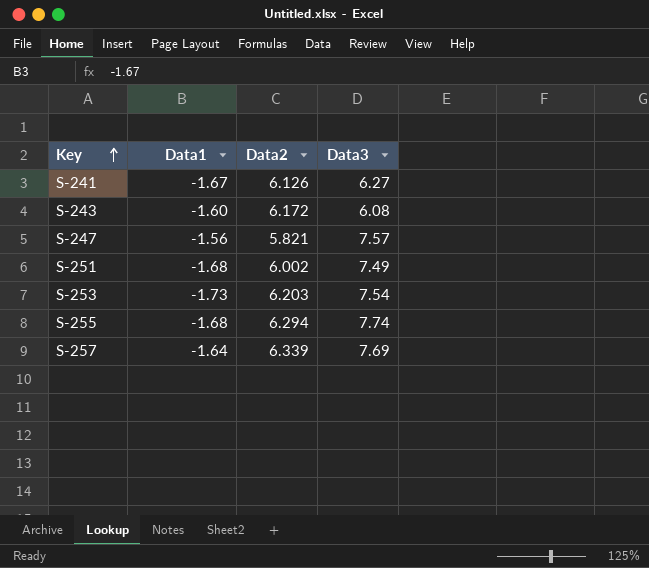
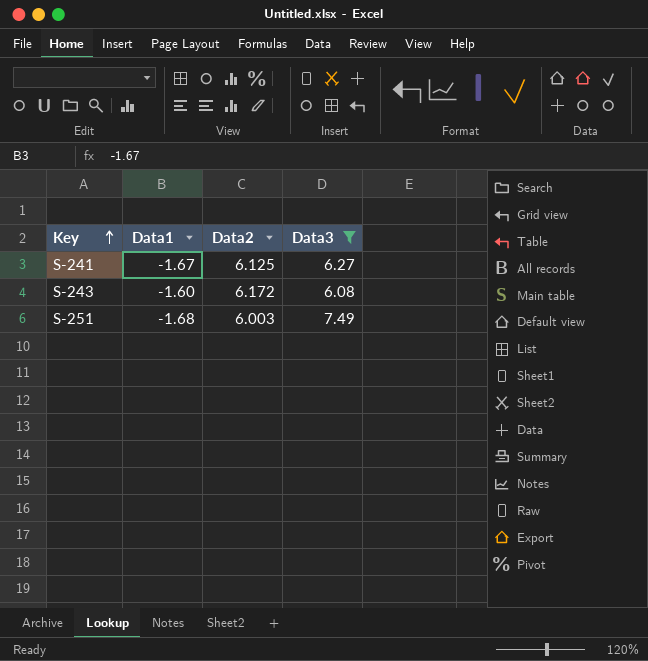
filter: none -> Data3 <= 7.49
S-241 | Data2: 6.126 -> 6.125
S-251 | Data2: 6.002 -> 6.003

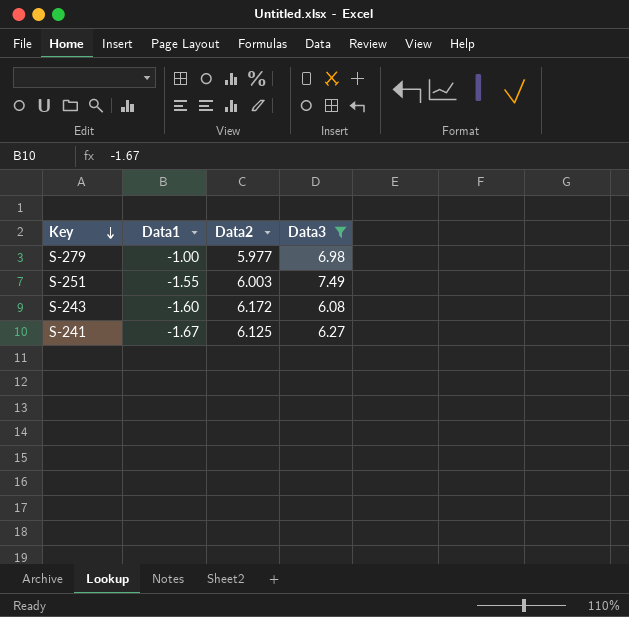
row order: Key ascending -> Key descending
row S-279: none -> -1.00 | 5.977 | 6.98
S-251 | Data1: -1.68 -> -1.55

